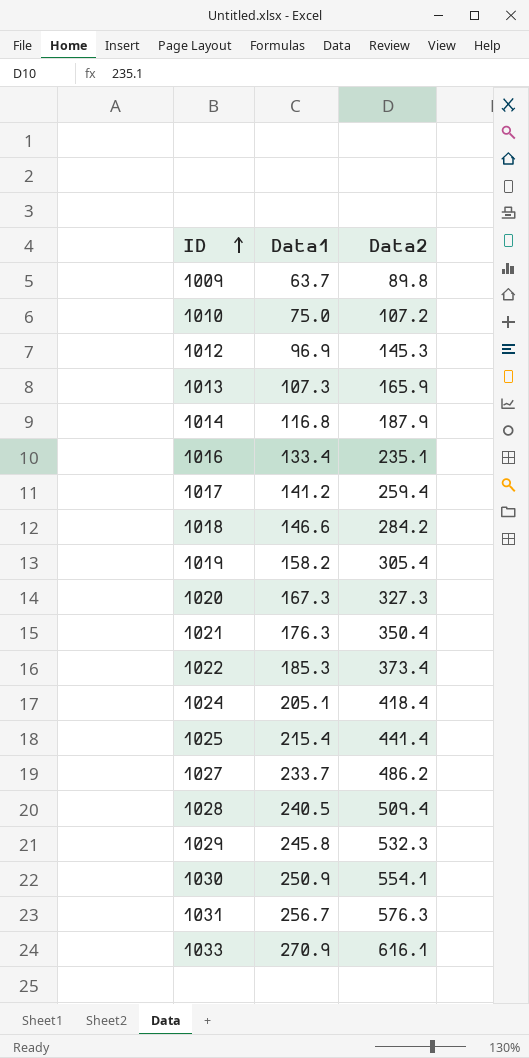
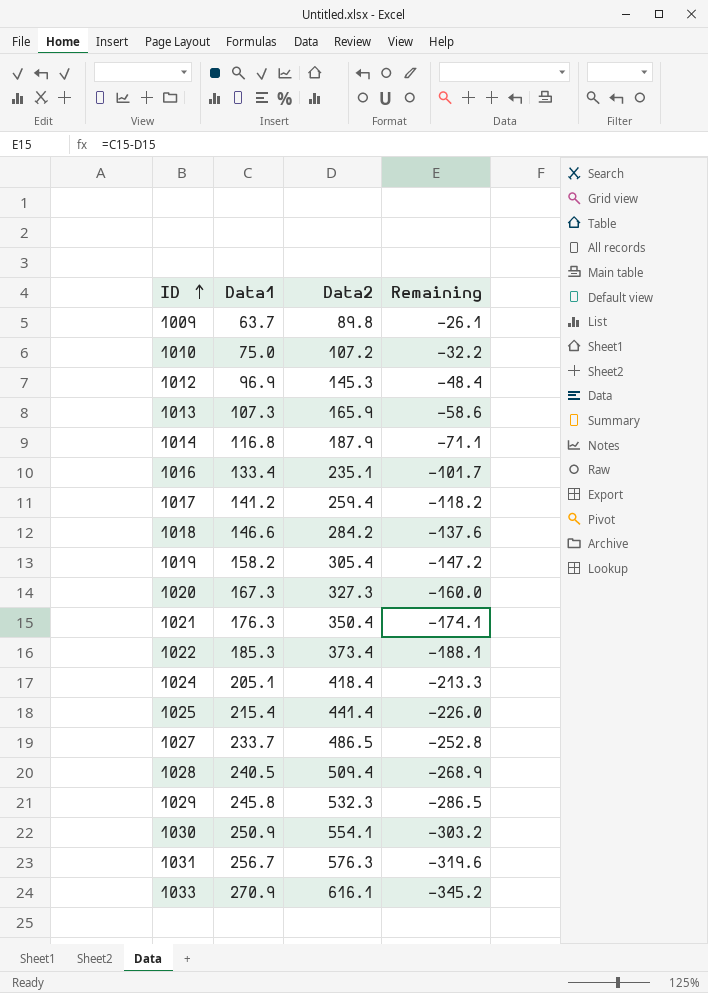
column Remaining | formula: none -> [Data1] - [Data2]
1027 | Data2: 486.2 -> 486.5

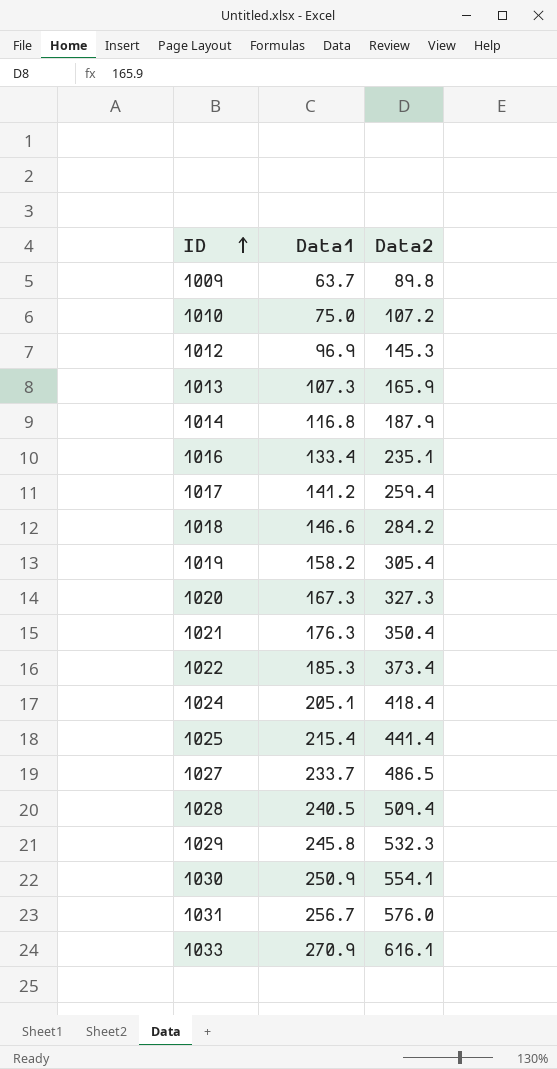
column Remaining | formula: [Data1] - [Data2] -> none
1031 | Data2: 576.3 -> 576.0

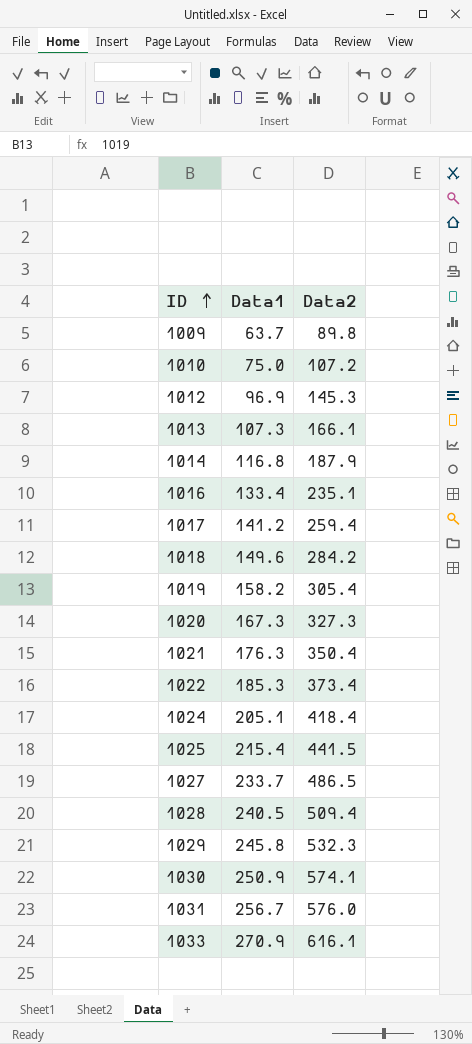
1013 | Data2: 165.9 -> 166.1
1018 | Data1: 146.6 -> 149.6
1025 | Data2: 441.4 -> 441.5
1030 | Data2: 554.1 -> 574.1

